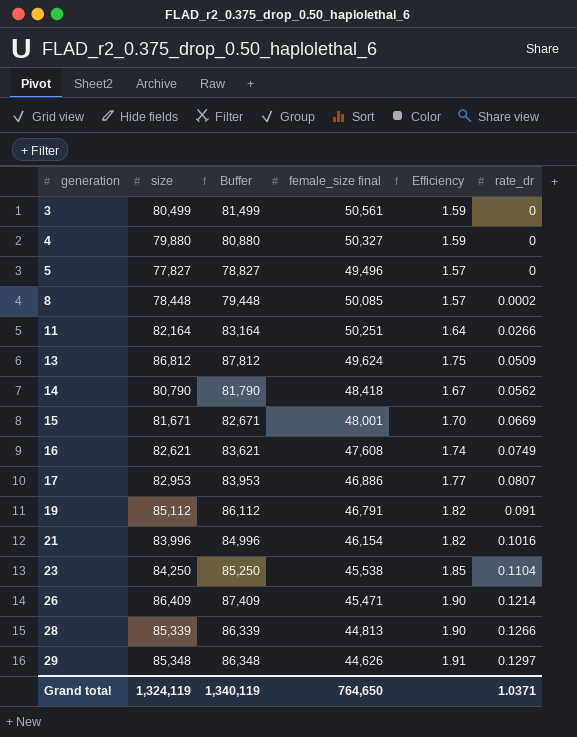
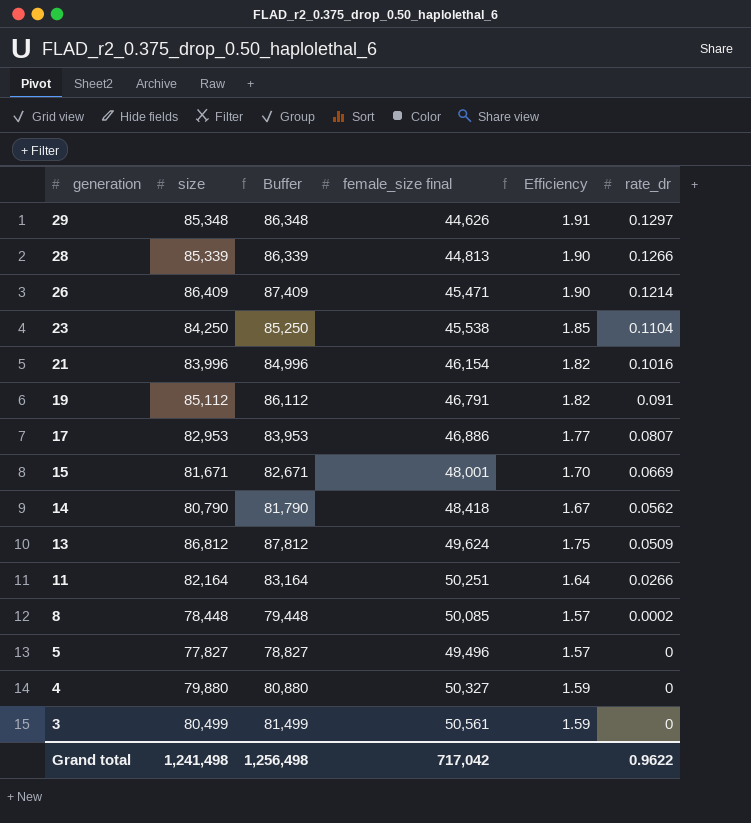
row order: generation ascending -> generation descending
row 16: 82,621 | 83,621 | 47,608 | 1.74 | 0.0749 -> none
Grand total | size: 1,324,119 -> 1,241,498
Grand total | Buffer: 1,340,119 -> 1,256,498
Grand total | female_size final: 764,650 -> 717,042
Grand total | rate_dr: 1.0371 -> 0.9622

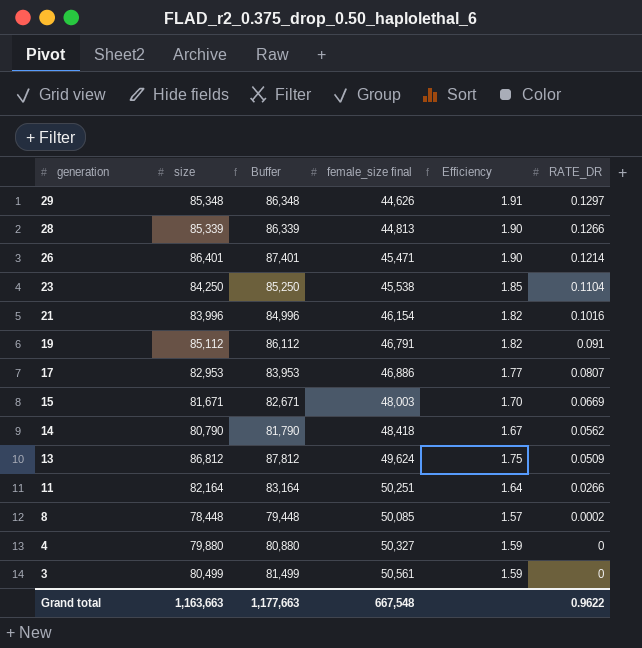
column name: rate_dr -> RATE_DR
row 5: 77,827 | 78,827 | 49,496 | 1.57 | 0 -> none
26 | size: 86,409 -> 86,401
26 | Buffer: 87,409 -> 87,401
15 | female_size final: 48,001 -> 48,003
Grand total | size: 1,241,498 -> 1,163,663
Grand total | Buffer: 1,256,498 -> 1,177,663
Grand total | female_size final: 717,042 -> 667,548

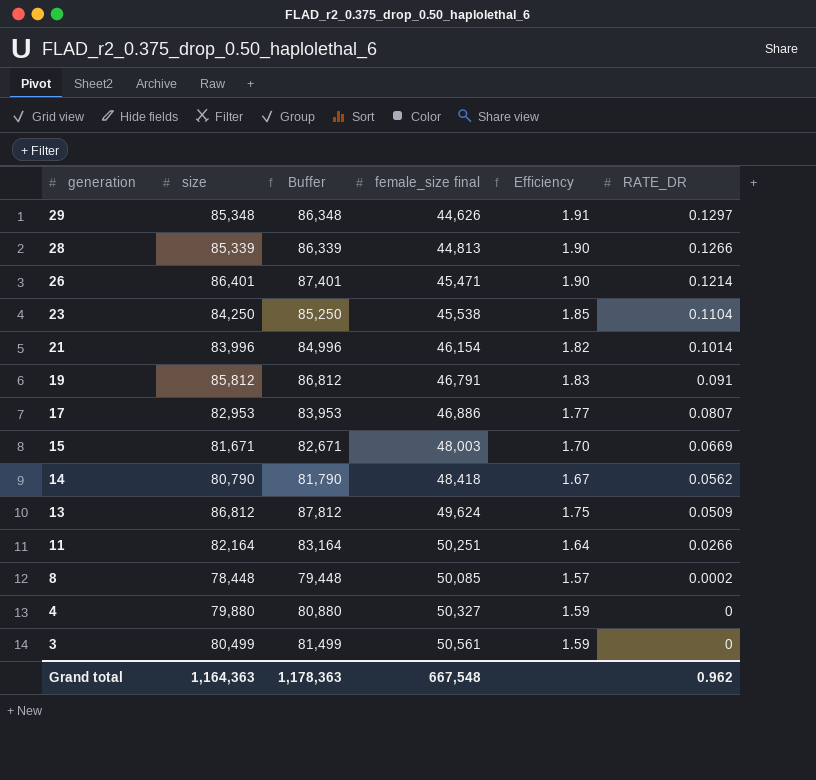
21 | RATE_DR: 0.1016 -> 0.1014
19 | size: 85,112 -> 85,812
19 | Buffer: 86,112 -> 86,812
19 | Efficiency: 1.82 -> 1.83
Grand total | size: 1,163,663 -> 1,164,363
Grand total | Buffer: 1,177,663 -> 1,178,363
Grand total | RATE_DR: 0.9622 -> 0.962

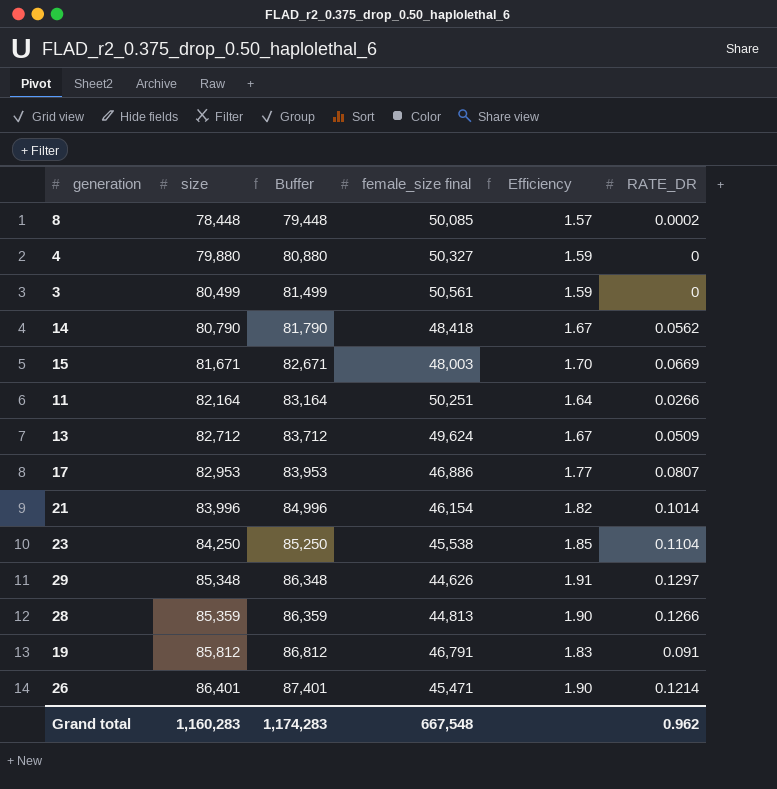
row order: generation descending -> size ascending
13 | size: 86,812 -> 82,712
13 | Buffer: 87,812 -> 83,712
13 | Efficiency: 1.75 -> 1.67
28 | size: 85,339 -> 85,359
28 | Buffer: 86,339 -> 86,359
Grand total | size: 1,164,363 -> 1,160,283
Grand total | Buffer: 1,178,363 -> 1,174,283

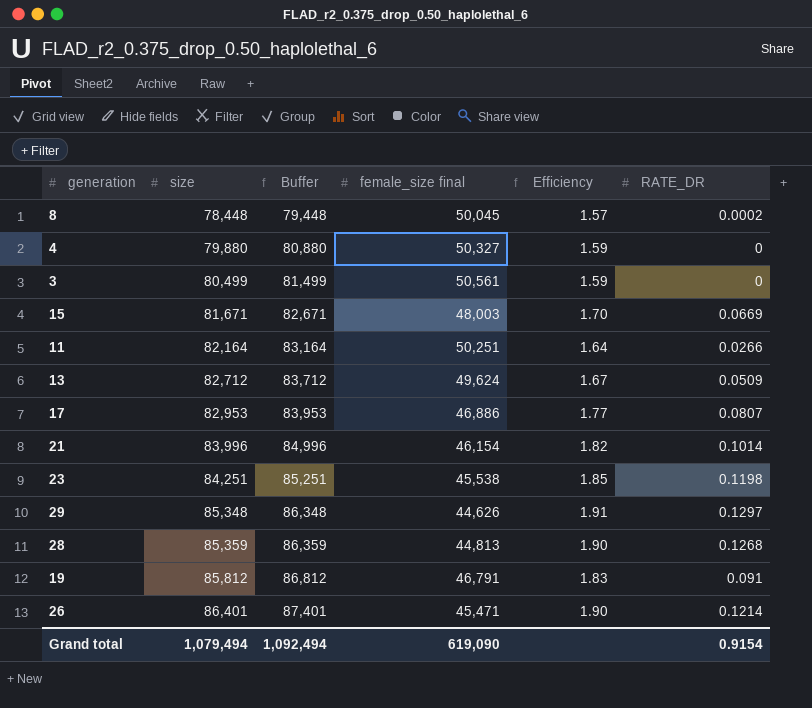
row 14: 80,790 | 81,790 | 48,418 | 1.67 | 0.0562 -> none
8 | female_size final: 50,085 -> 50,045
23 | size: 84,250 -> 84,251
23 | Buffer: 85,250 -> 85,251
23 | RATE_DR: 0.1104 -> 0.1198
28 | RATE_DR: 0.1266 -> 0.1268
Grand total | size: 1,160,283 -> 1,079,494
Grand total | Buffer: 1,174,283 -> 1,092,494
Grand total | female_size final: 667,548 -> 619,090
Grand total | RATE_DR: 0.962 -> 0.9154

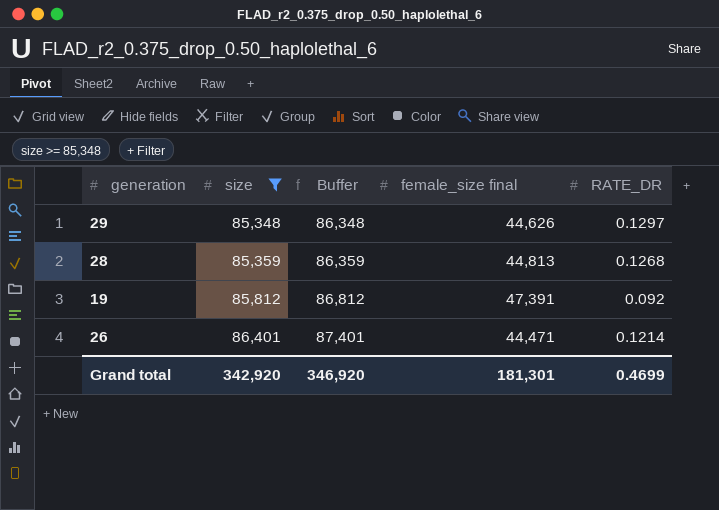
filter: none -> size >= 85,348
column Efficiency | formula: [size] / [female_size final] -> none
19 | female_size final: 46,791 -> 47,391
19 | RATE_DR: 0.091 -> 0.092
26 | female_size final: 45,471 -> 44,471
Grand total | size: 1,079,494 -> 342,920
Grand total | Buffer: 1,092,494 -> 346,920
Grand total | female_size final: 619,090 -> 181,301
Grand total | RATE_DR: 0.9154 -> 0.4699

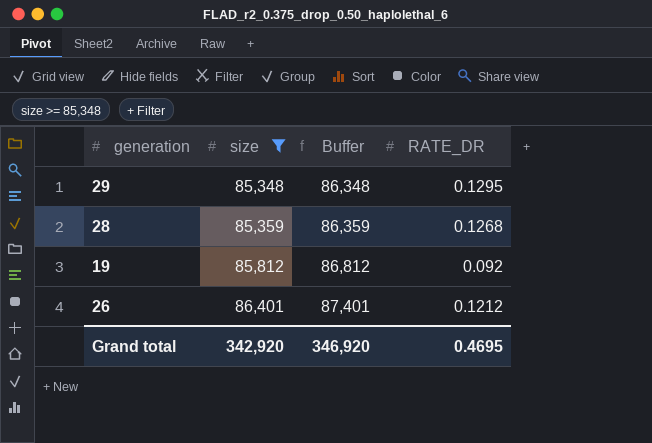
column female_size final | position: 4 -> none
29 | RATE_DR: 0.1297 -> 0.1295
26 | RATE_DR: 0.1214 -> 0.1212
Grand total | RATE_DR: 0.4699 -> 0.4695

